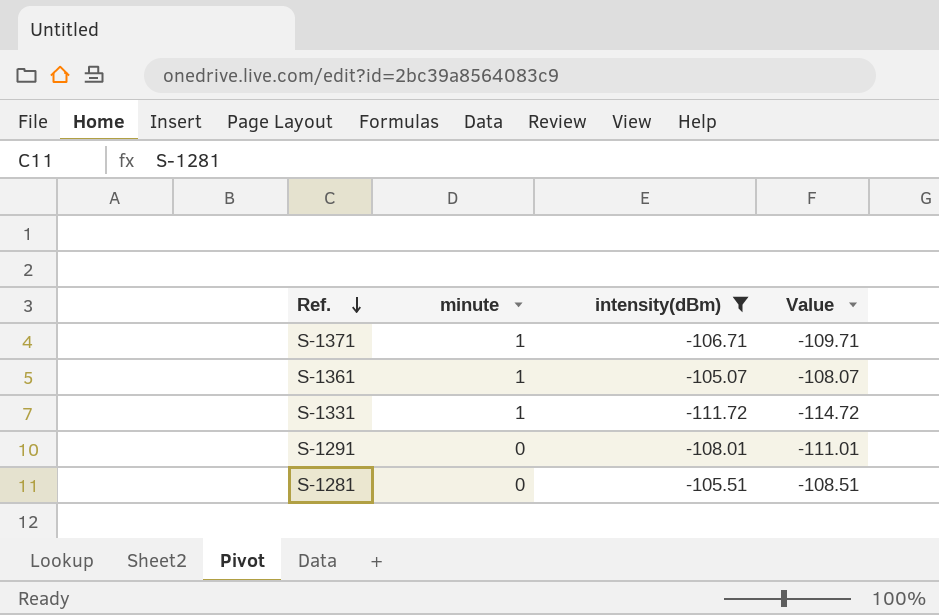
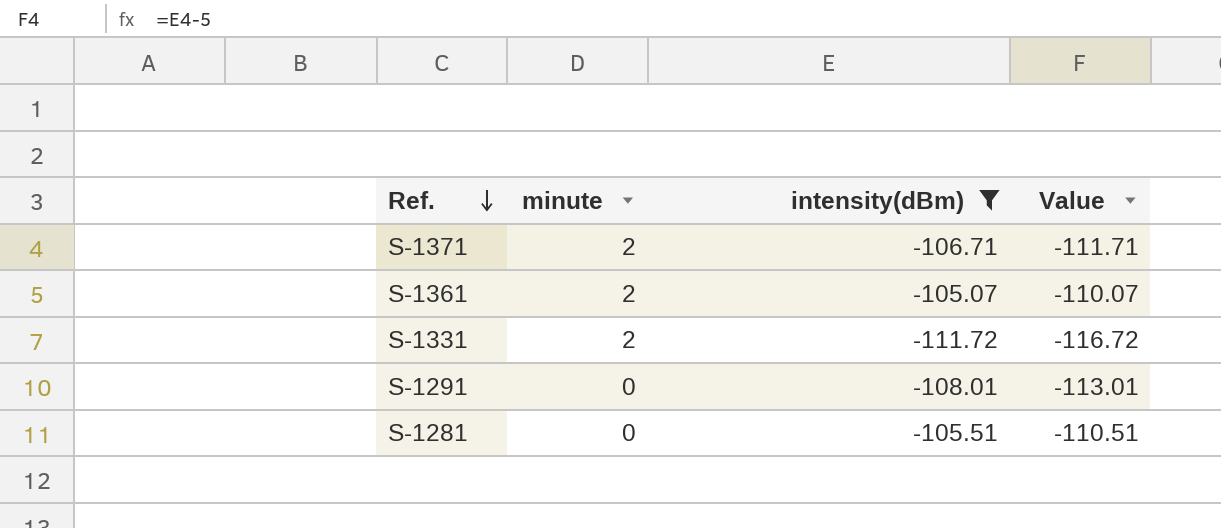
column Value | formula: [intensity(dBm)] - 3 -> [intensity(dBm)] - 5
S-1371 | minute: 1 -> 2
S-1361 | minute: 1 -> 2
S-1331 | minute: 1 -> 2

